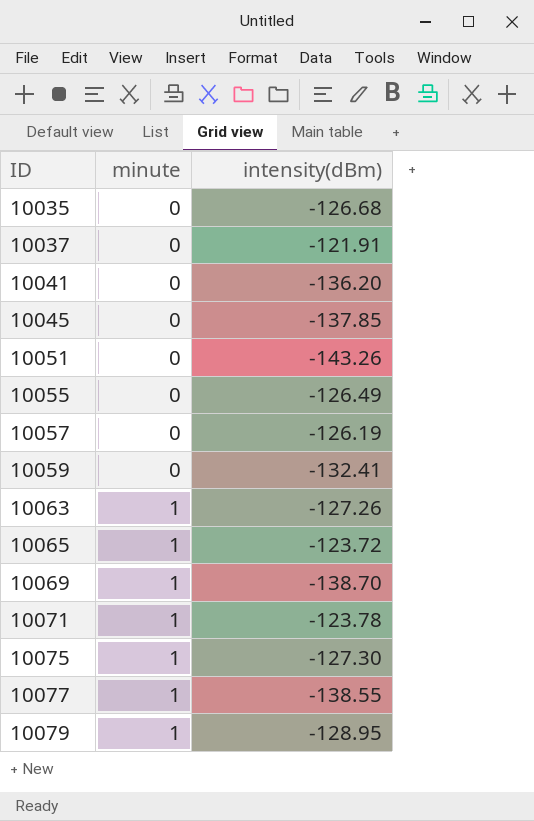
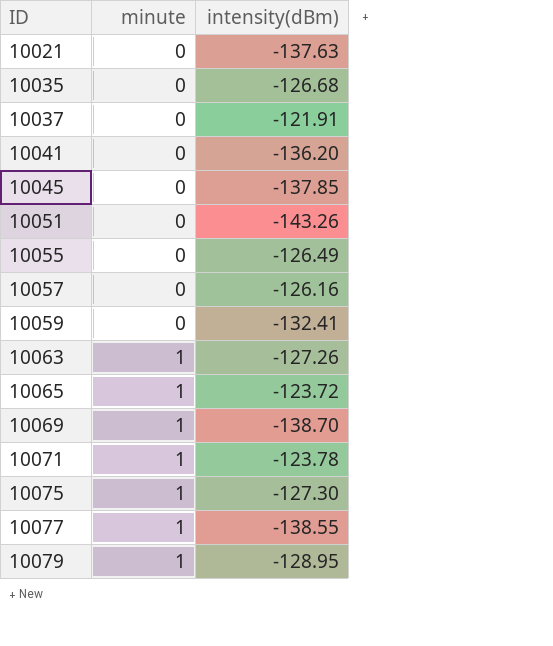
row 10021: none -> 0 | -137.63
10057 | intensity(dBm): -126.19 -> -126.16

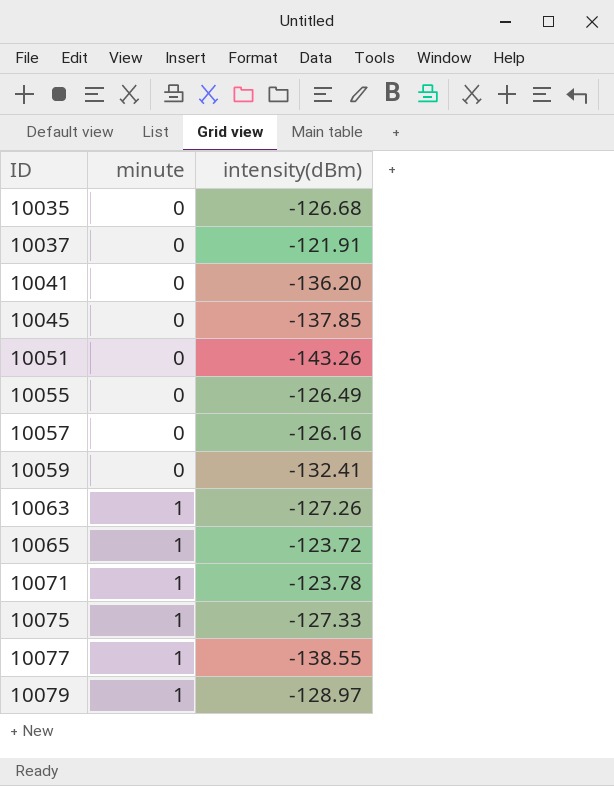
row 10021: 0 | -137.63 -> none
row 10069: 1 | -138.70 -> none
10075 | intensity(dBm): -127.30 -> -127.33
10079 | intensity(dBm): -128.95 -> -128.97

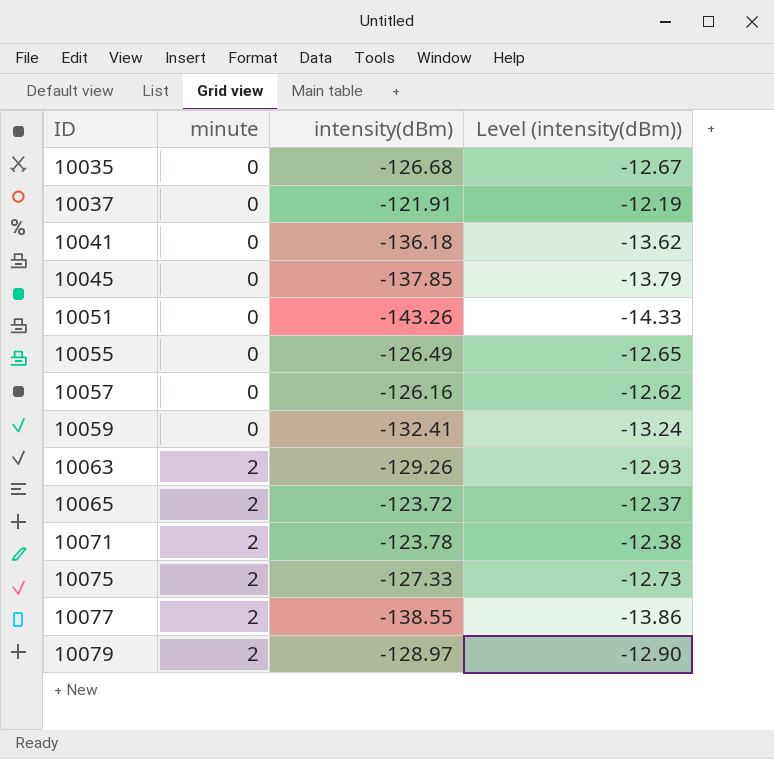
column Level (intensity(dBm)) | formula: none -> [intensity(dBm)] * 0.1
10041 | intensity(dBm): -136.20 -> -136.18
10063 | minute: 1 -> 2
10063 | intensity(dBm): -127.26 -> -129.26
10065 | minute: 1 -> 2
10071 | minute: 1 -> 2
10075 | minute: 1 -> 2
10077 | minute: 1 -> 2
10079 | minute: 1 -> 2

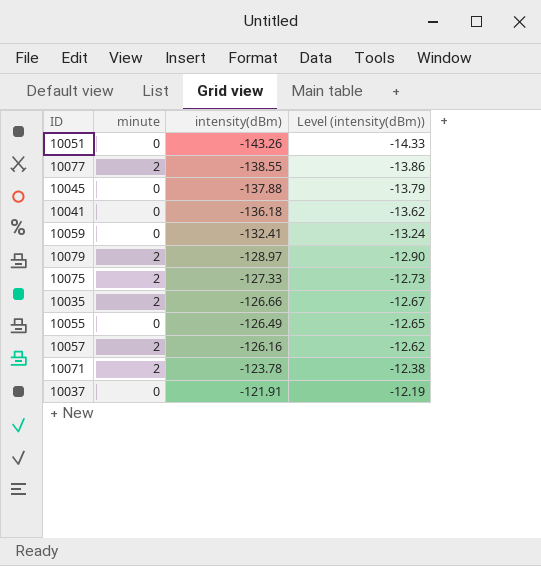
row order: ID ascending -> intensity(dBm) ascending
row 10063: 2 | -129.26 | -12.93 -> none
row 10065: 2 | -123.72 | -12.37 -> none
10045 | intensity(dBm): -137.85 -> -137.88
10035 | minute: 0 -> 2
10035 | intensity(dBm): -126.68 -> -126.66
10057 | minute: 0 -> 2

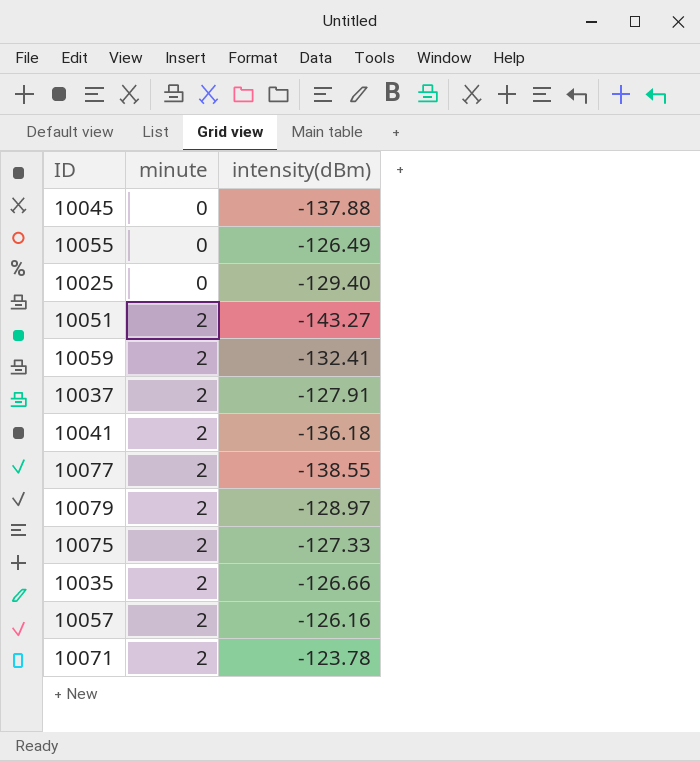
row order: intensity(dBm) ascending -> minute ascending
column Level (intensity(dBm)) | formula: [intensity(dBm)] * 0.1 -> none
row 10025: none -> 0 | -129.40
10051 | minute: 0 -> 2
10051 | intensity(dBm): -143.26 -> -143.27
10059 | minute: 0 -> 2
10037 | minute: 0 -> 2
10037 | intensity(dBm): -121.91 -> -127.91
10041 | minute: 0 -> 2

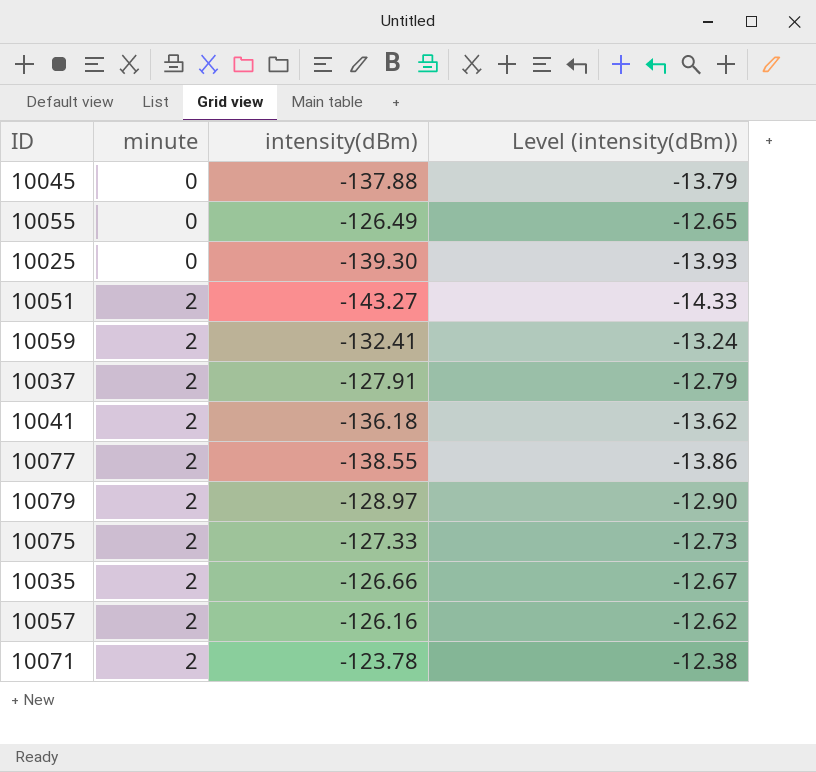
column Level (intensity(dBm)) | formula: none -> [intensity(dBm)] * 0.1
10025 | intensity(dBm): -129.40 -> -139.30

